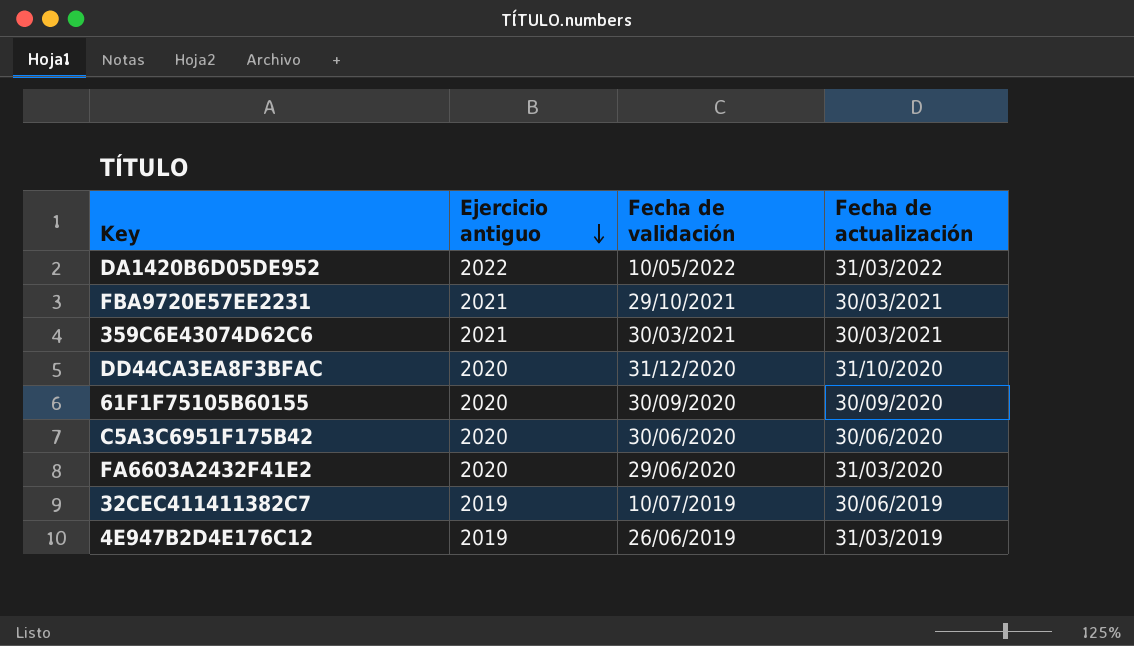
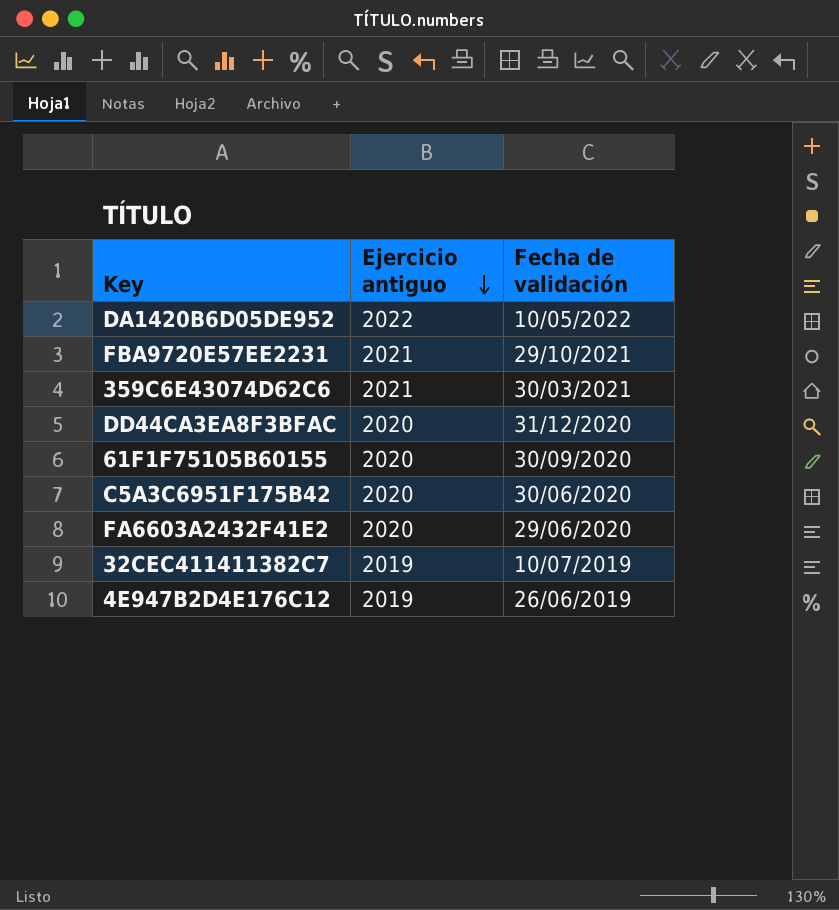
column Fecha de actualización | position: 4 -> none

